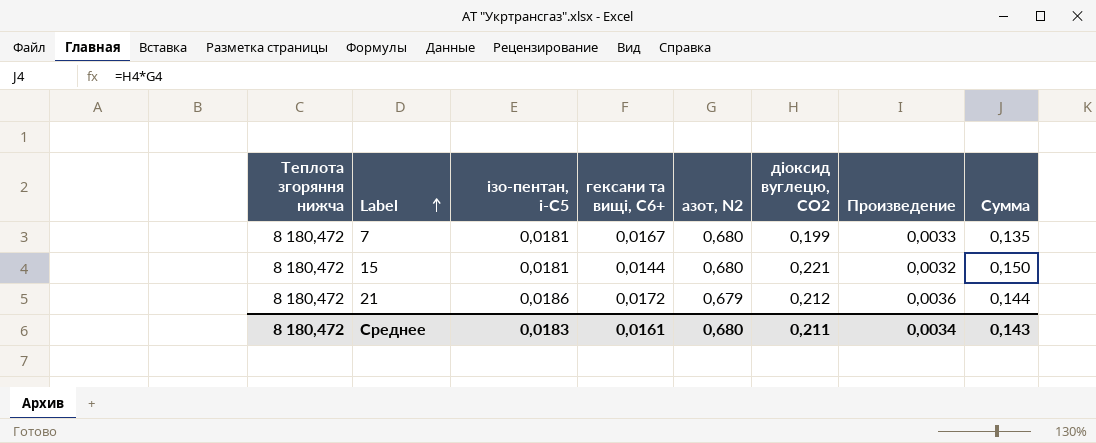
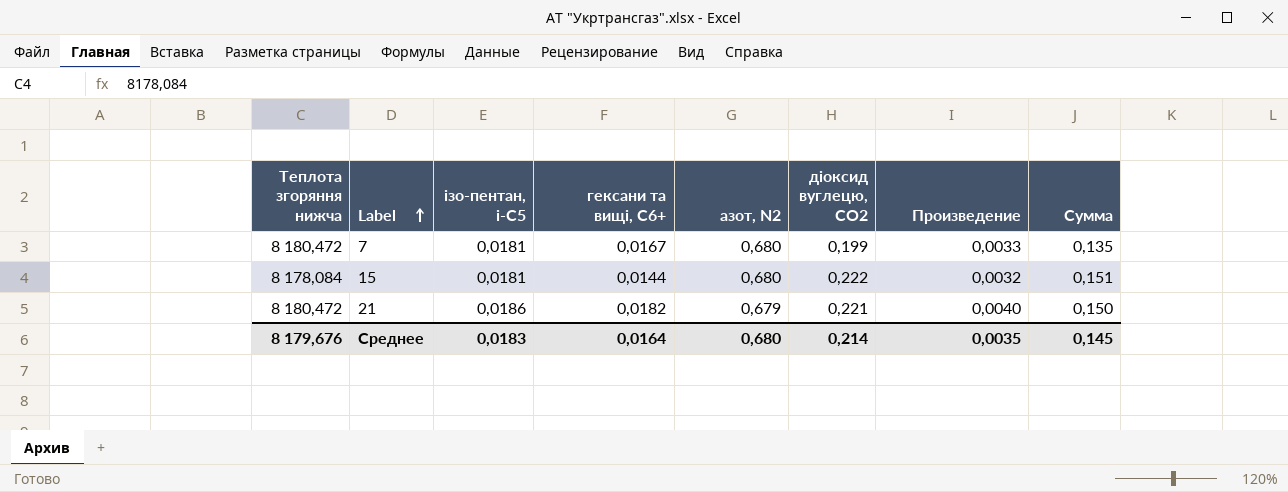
15 | Теплота згоряння нижча: 8 180,472 -> 8 178,084
15 | діоксид вуглецю, CО2: 0,221 -> 0,222
15 | Сумма: 0,150 -> 0,151
21 | гексани та вищі, С6+: 0,0172 -> 0,0182
21 | діоксид вуглецю, CО2: 0,212 -> 0,221
21 | Произведение: 0,0036 -> 0,0040
21 | Сумма: 0,144 -> 0,150
Среднее | Теплота згоряння нижча: 8 180,472 -> 8 179,676
Среднее | гексани та вищі, С6+: 0,0161 -> 0,0164
Среднее | діоксид вуглецю, CО2: 0,211 -> 0,214
Среднее | Произведение: 0,0034 -> 0,0035
Среднее | Сумма: 0,143 -> 0,145

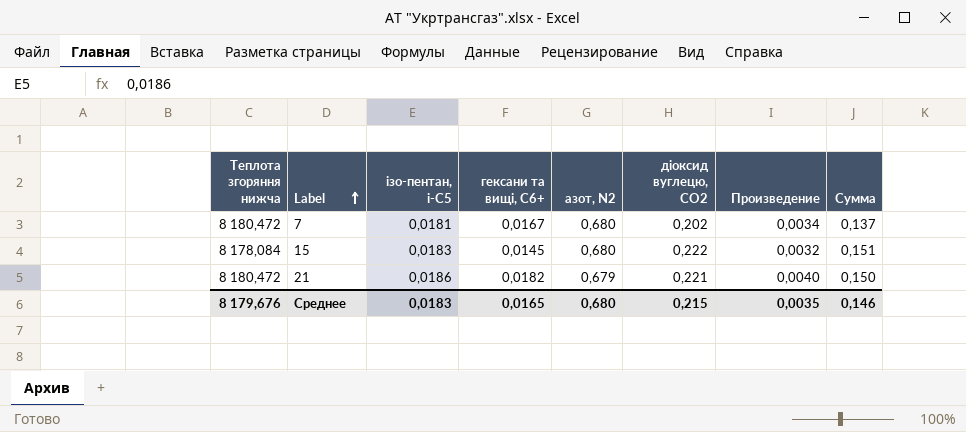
7 | діоксид вуглецю, CО2: 0,199 -> 0,202
7 | Произведение: 0,0033 -> 0,0034
7 | Сумма: 0,135 -> 0,137
15 | ізо-пентан, і-С5: 0,0181 -> 0,0183
15 | гексани та вищі, С6+: 0,0144 -> 0,0145
Среднее | гексани та вищі, С6+: 0,0164 -> 0,0165
Среднее | діоксид вуглецю, CО2: 0,214 -> 0,215
Среднее | Сумма: 0,145 -> 0,146

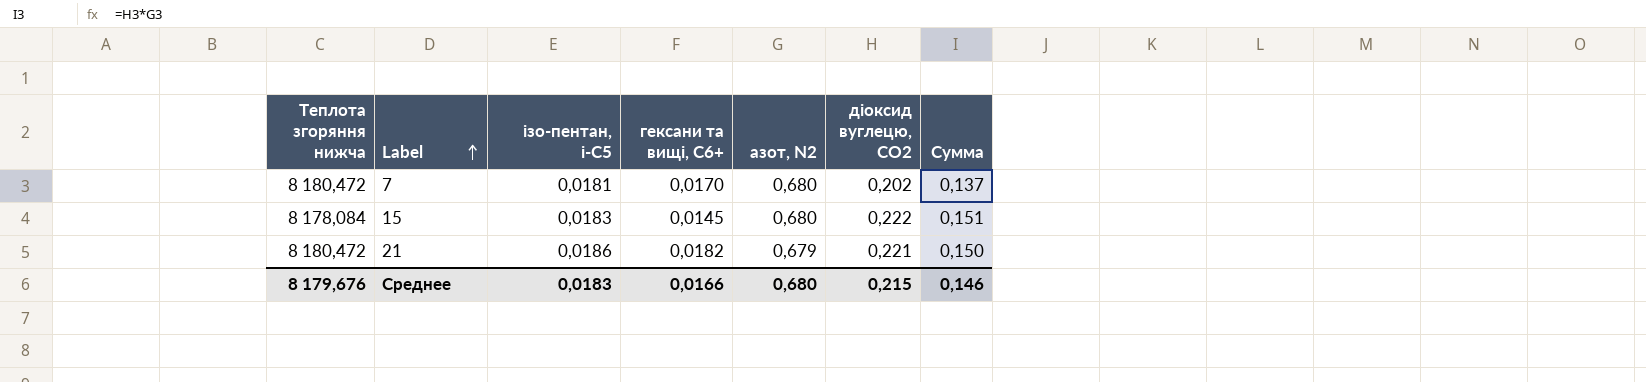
column Произведение | formula: [гексани та вищі, С6+] * [діоксид вуглецю, CО2] -> none
7 | гексани та вищі, С6+: 0,0167 -> 0,0170
Среднее | гексани та вищі, С6+: 0,0165 -> 0,0166

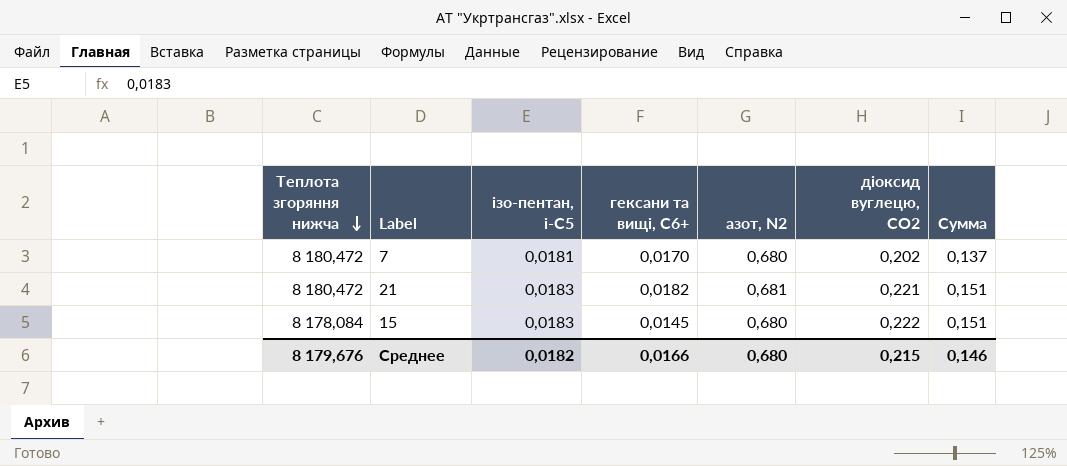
row order: Label ascending -> Теплота згоряння нижча descending
21 | ізо-пентан, і-С5: 0,0186 -> 0,0183
21 | азот, N2: 0,679 -> 0,681
21 | Сумма: 0,150 -> 0,151
Среднее | ізо-пентан, і-С5: 0,0183 -> 0,0182

